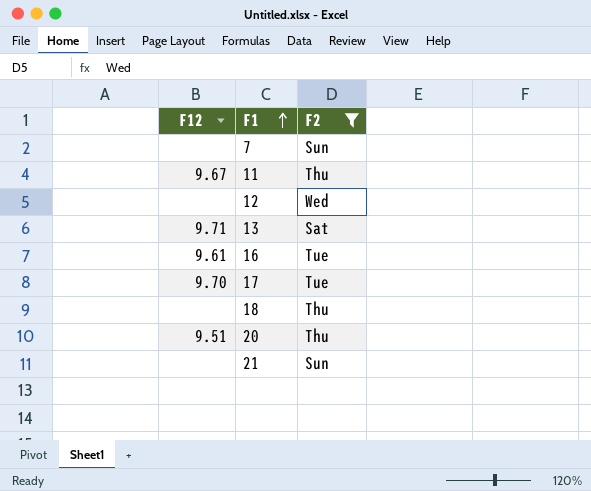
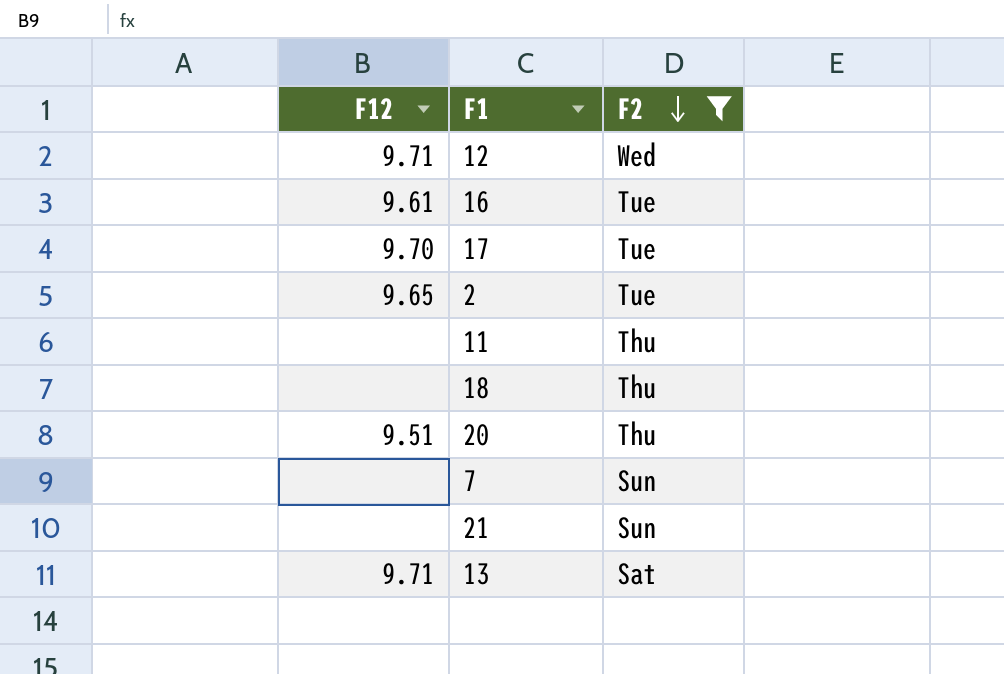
row order: F1 ascending -> F2 descending
12 | F12: none -> 9.71
row 2: none -> 9.65 | Tue
11 | F12: 9.67 -> none

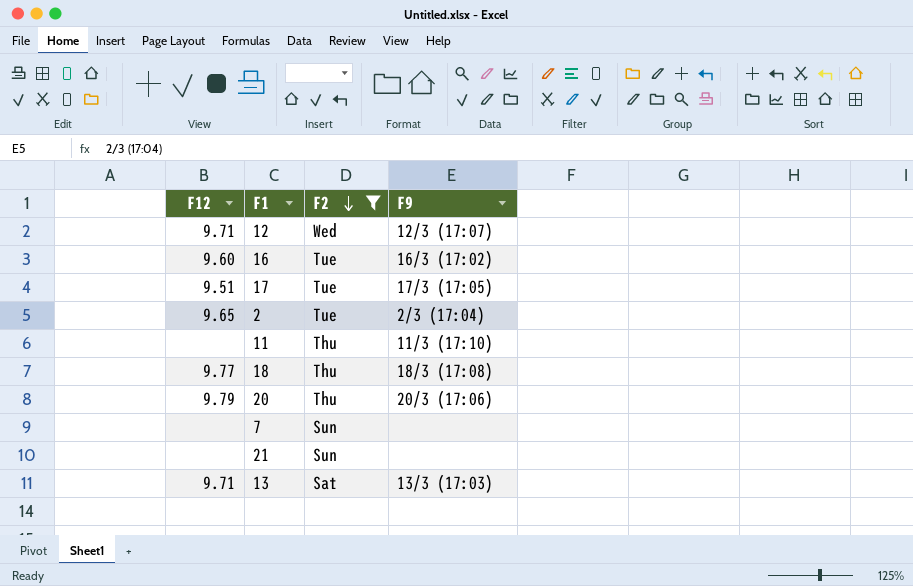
column F9 | position: none -> 4
16 | F12: 9.61 -> 9.60
17 | F12: 9.70 -> 9.51
18 | F12: none -> 9.77
20 | F12: 9.51 -> 9.79

